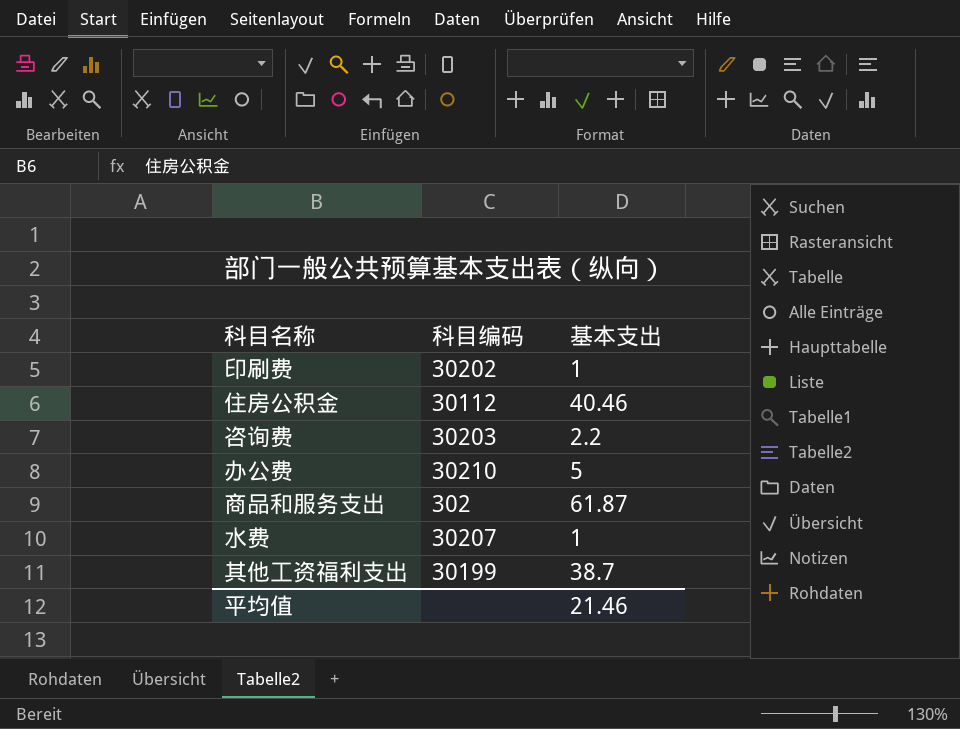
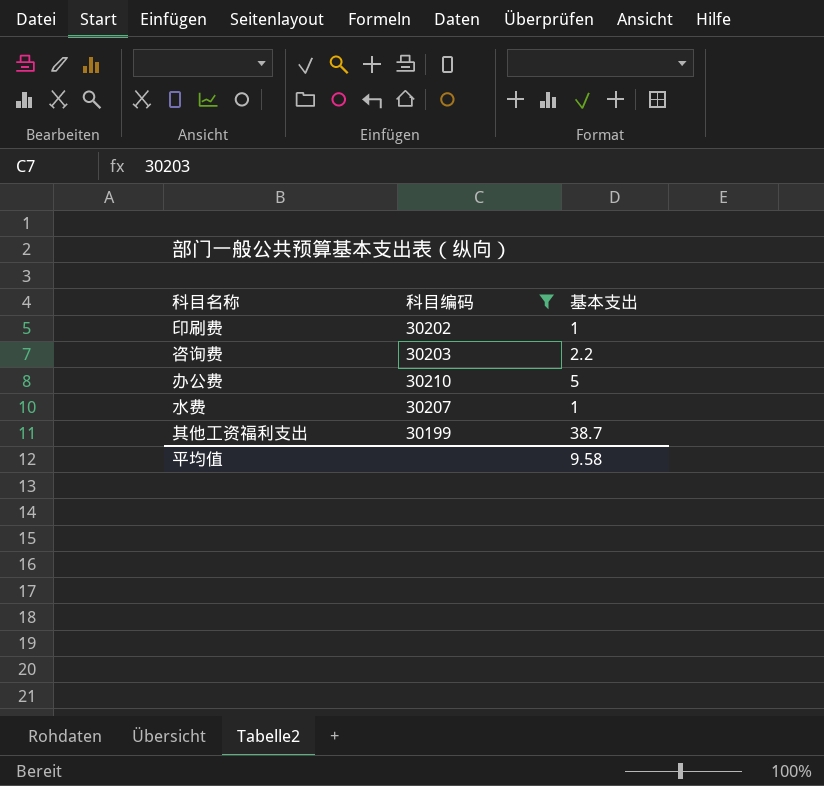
filter: none -> 科目编码 >= 30199
平均值 | 基本支出: 21.46 -> 9.58

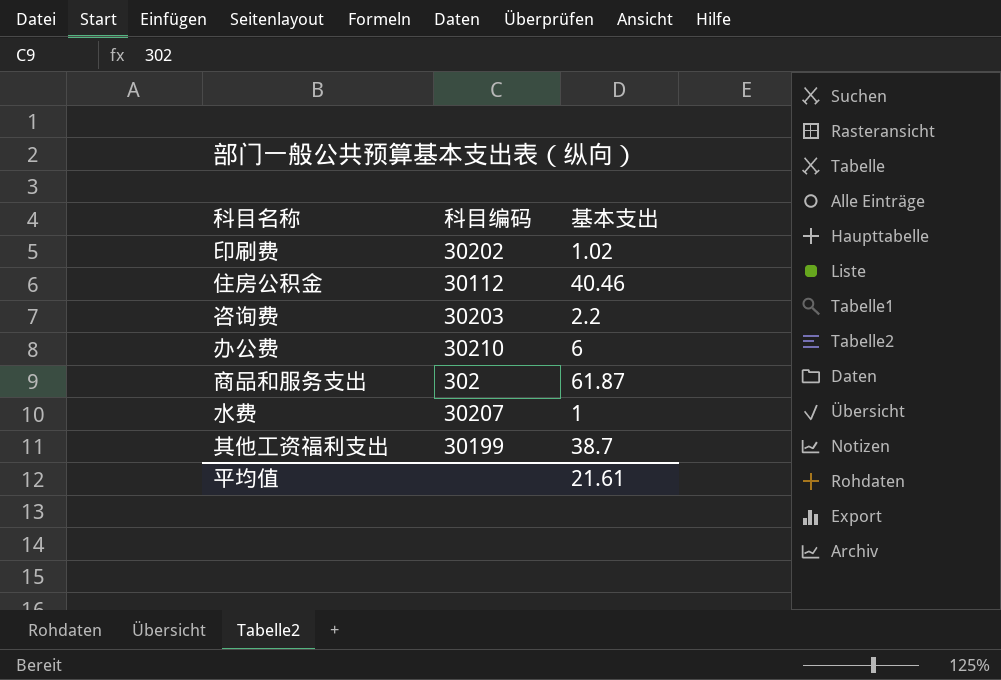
filter: 科目编码 >= 30199 -> none
印刷费 | 基本支出: 1 -> 1.02
办公费 | 基本支出: 5 -> 6
平均值 | 基本支出: 9.58 -> 21.61

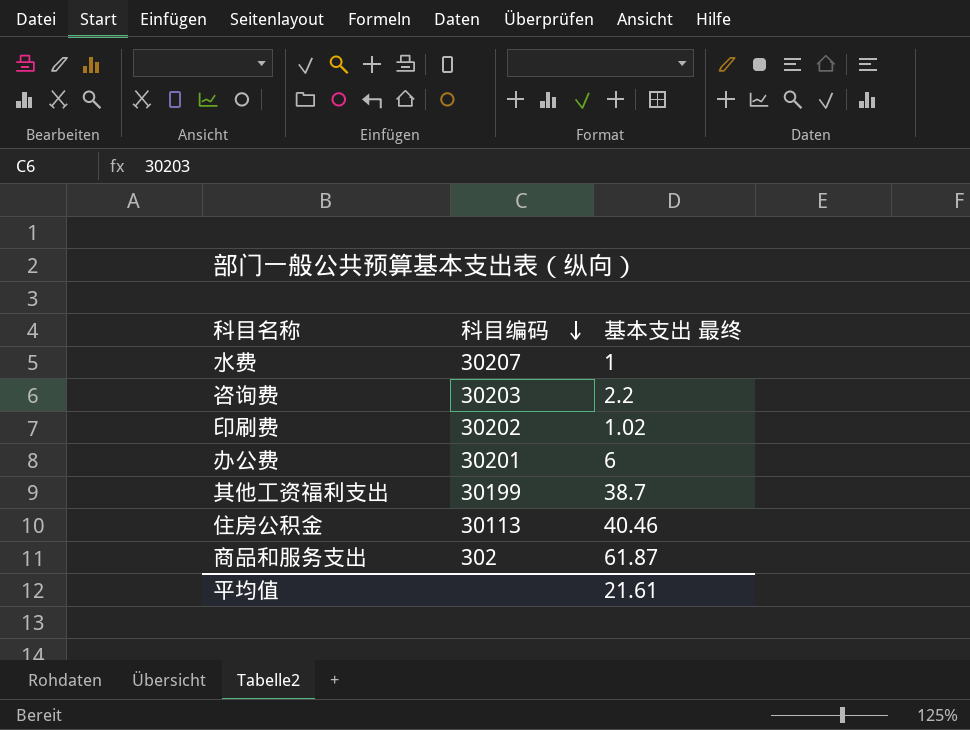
row order: none -> 科目编码 descending
column name: 基本支出 -> 基本支出 最终
办公费 | 科目编码: 30210 -> 30201
住房公积金 | 科目编码: 30112 -> 30113

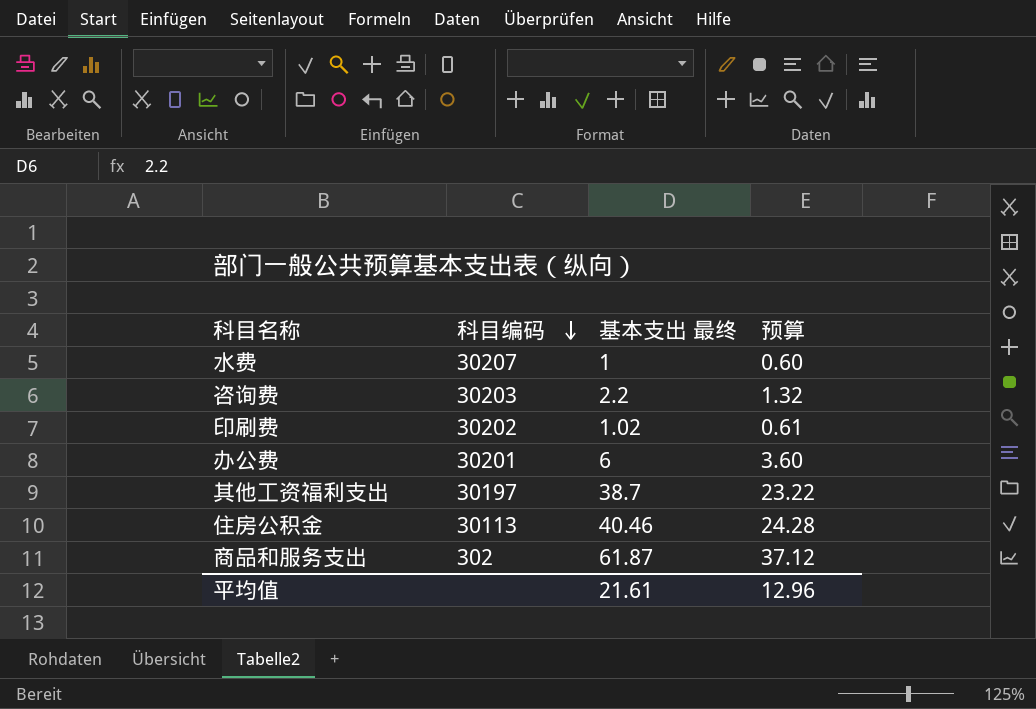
column 预算 | formula: none -> [基本支出 最终] * 0.6
其他工资福利支出 | 科目编码: 30199 -> 30197

